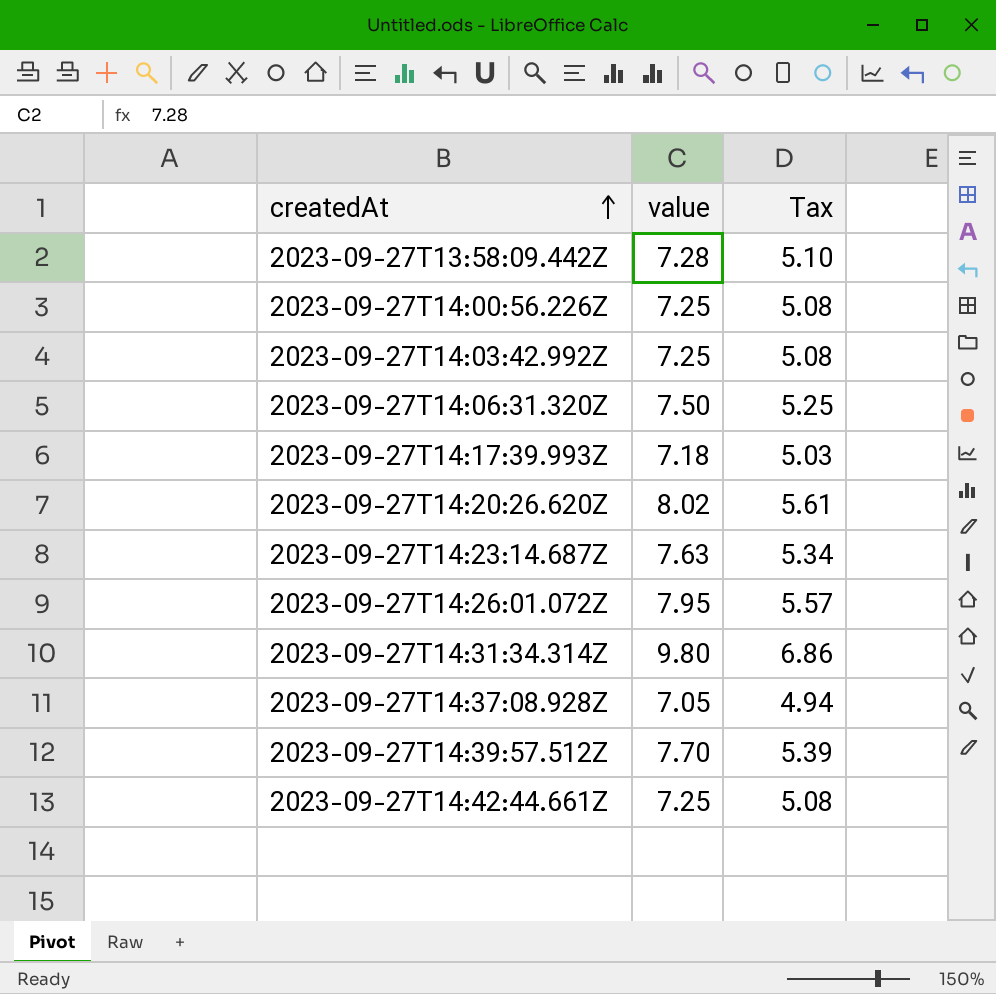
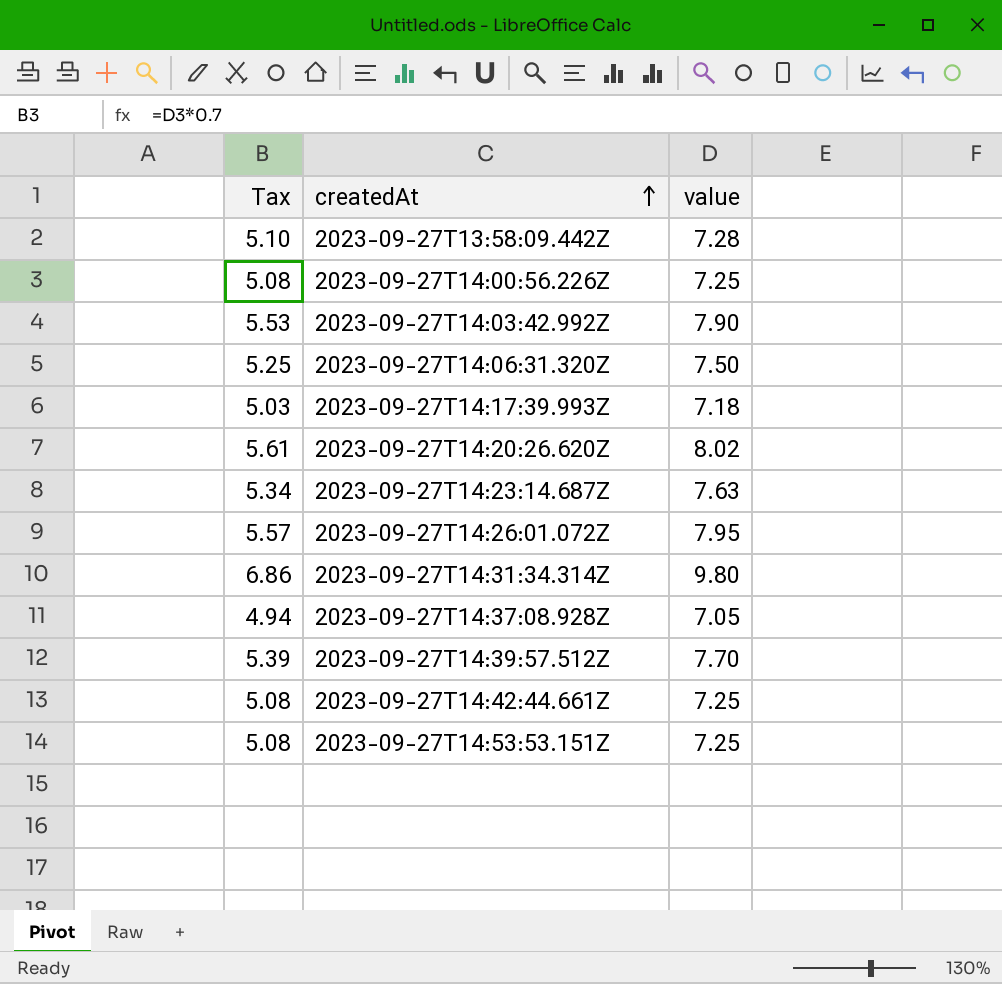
column Tax | position: 3 -> 1
2023-09-27T14:03:42.992Z | Tax: 5.08 -> 5.53
2023-09-27T14:03:42.992Z | value: 7.25 -> 7.90
row 2023-09-27T14:53:53.151Z: none -> 5.08 | 7.25

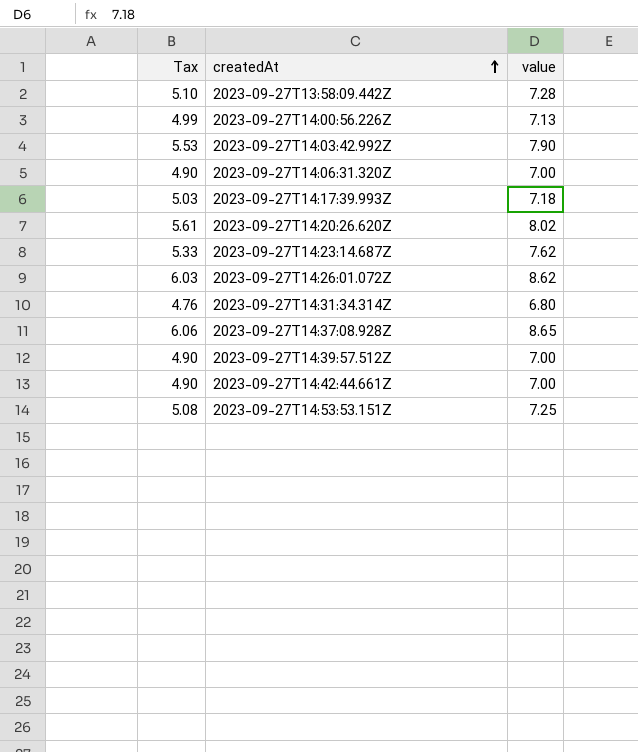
2023-09-27T14:00:56.226Z | Tax: 5.08 -> 4.99
2023-09-27T14:00:56.226Z | value: 7.25 -> 7.13
2023-09-27T14:06:31.320Z | Tax: 5.25 -> 4.90
2023-09-27T14:06:31.320Z | value: 7.50 -> 7.00
2023-09-27T14:23:14.687Z | Tax: 5.34 -> 5.33
2023-09-27T14:23:14.687Z | value: 7.63 -> 7.62
2023-09-27T14:26:01.072Z | Tax: 5.57 -> 6.03
2023-09-27T14:26:01.072Z | value: 7.95 -> 8.62
2023-09-27T14:31:34.314Z | Tax: 6.86 -> 4.76
2023-09-27T14:31:34.314Z | value: 9.80 -> 6.80
2023-09-27T14:37:08.928Z | Tax: 4.94 -> 6.06
2023-09-27T14:37:08.928Z | value: 7.05 -> 8.65
2023-09-27T14:39:57.512Z | Tax: 5.39 -> 4.90
2023-09-27T14:39:57.512Z | value: 7.70 -> 7.00
2023-09-27T14:42:44.661Z | Tax: 5.08 -> 4.90
2023-09-27T14:42:44.661Z | value: 7.25 -> 7.00

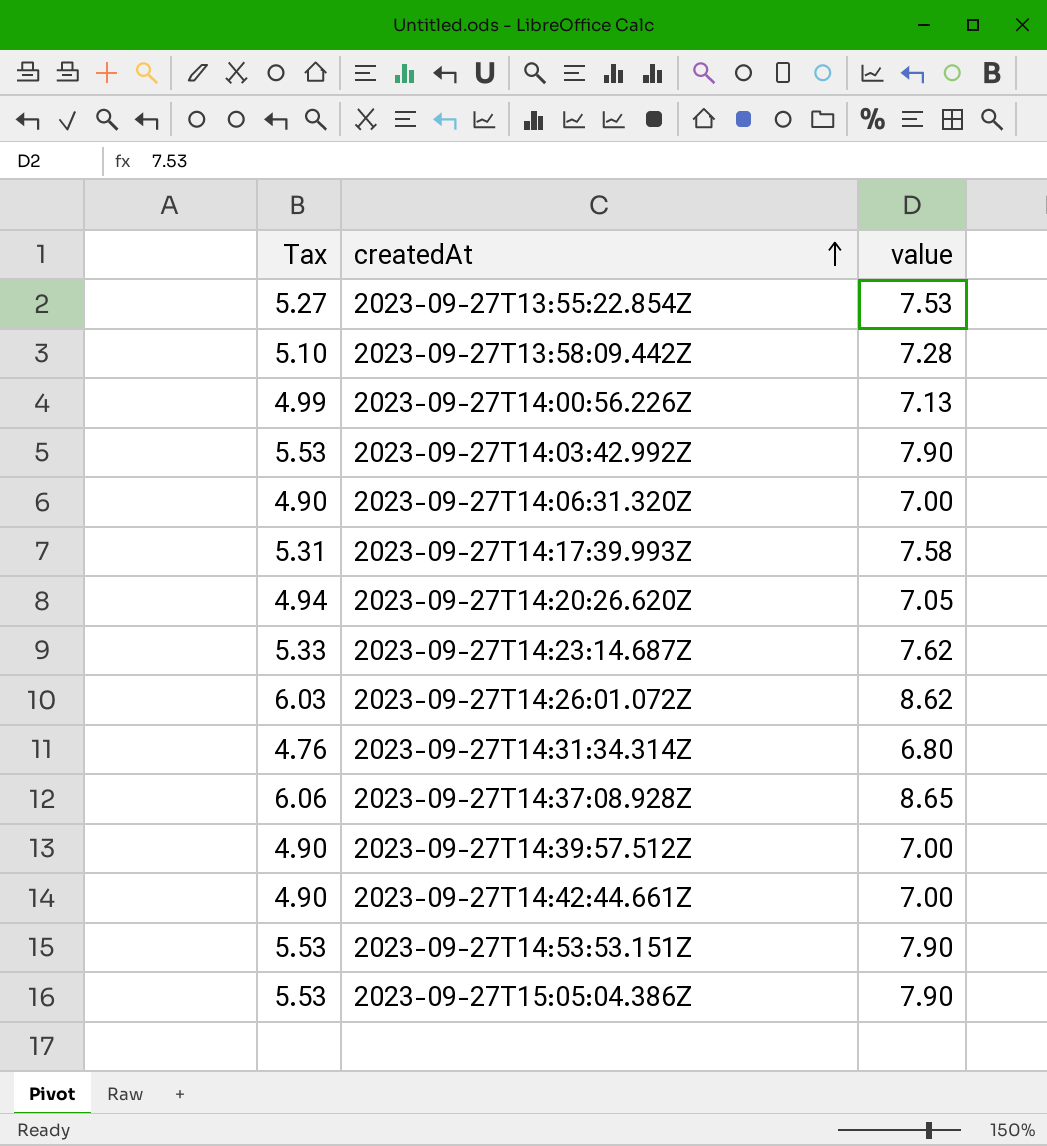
row 2023-09-27T13:55:22.854Z: none -> 5.27 | 7.53
2023-09-27T14:17:39.993Z | Tax: 5.03 -> 5.31
2023-09-27T14:17:39.993Z | value: 7.18 -> 7.58
2023-09-27T14:20:26.620Z | Tax: 5.61 -> 4.94
2023-09-27T14:20:26.620Z | value: 8.02 -> 7.05
2023-09-27T14:53:53.151Z | Tax: 5.08 -> 5.53
2023-09-27T14:53:53.151Z | value: 7.25 -> 7.90
row 2023-09-27T15:05:04.386Z: none -> 5.53 | 7.90

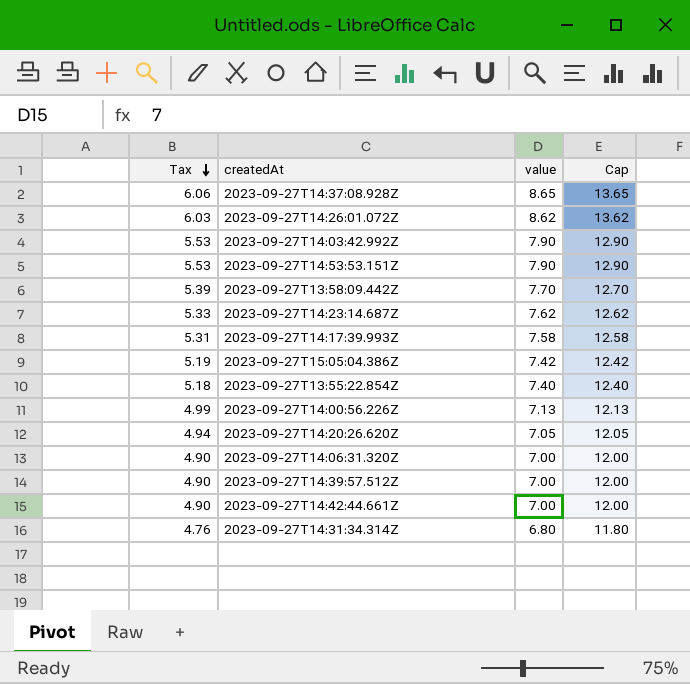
row order: createdAt ascending -> Tax descending
column Cap | formula: none -> [value] + 5
2023-09-27T13:58:09.442Z | Tax: 5.10 -> 5.39
2023-09-27T13:58:09.442Z | value: 7.28 -> 7.70
2023-09-27T15:05:04.386Z | Tax: 5.53 -> 5.19
2023-09-27T15:05:04.386Z | value: 7.90 -> 7.42
2023-09-27T13:55:22.854Z | Tax: 5.27 -> 5.18
2023-09-27T13:55:22.854Z | value: 7.53 -> 7.40

